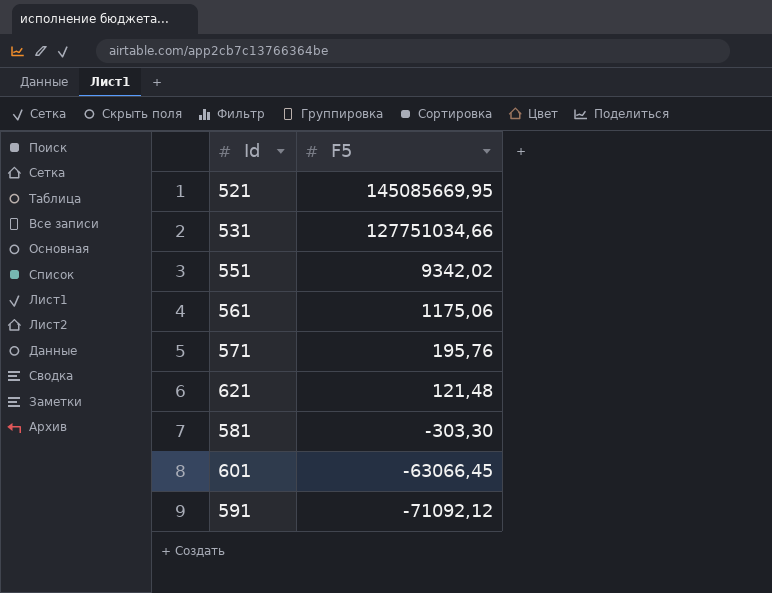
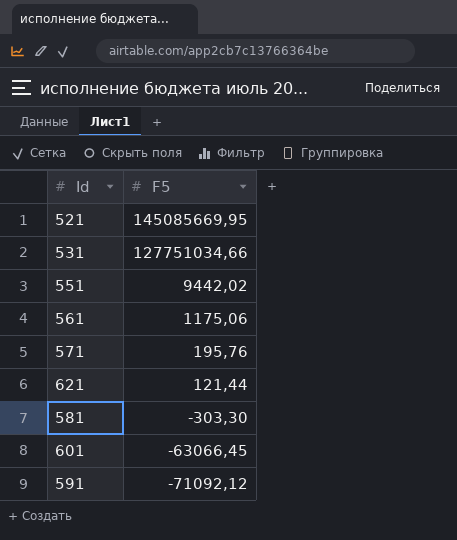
551 | F5: 9342,02 -> 9442,02
621 | F5: 121,48 -> 121,44

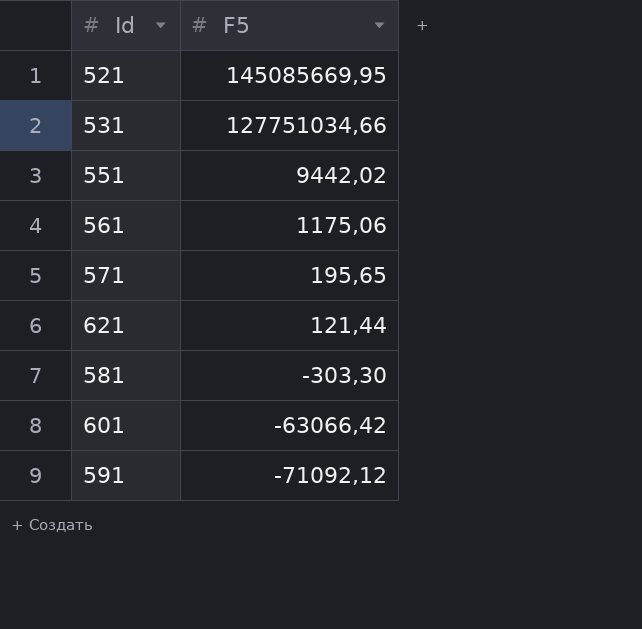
571 | F5: 195,76 -> 195,65
601 | F5: -63066,45 -> -63066,42

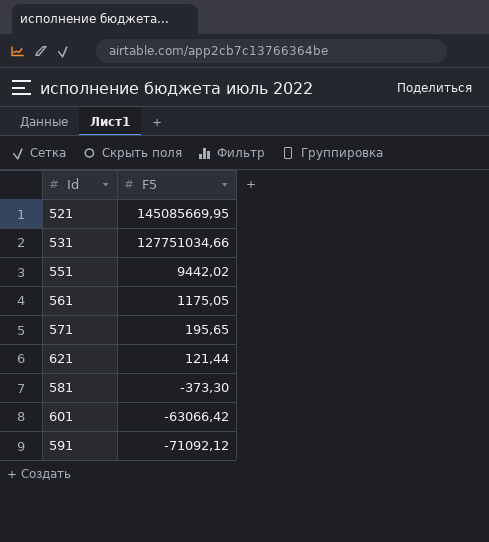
561 | F5: 1175,06 -> 1175,05
581 | F5: -303,30 -> -373,30

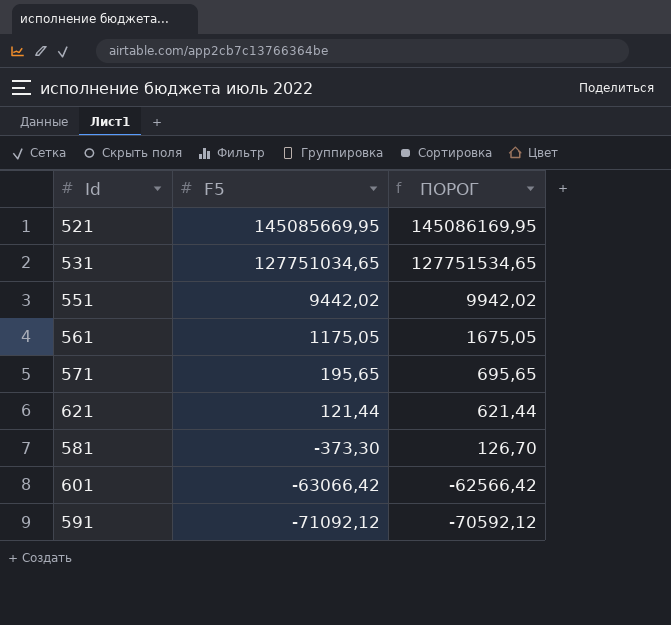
column ПОРОГ | formula: none -> [F5] + 500
531 | F5: 127751034,66 -> 127751034,65

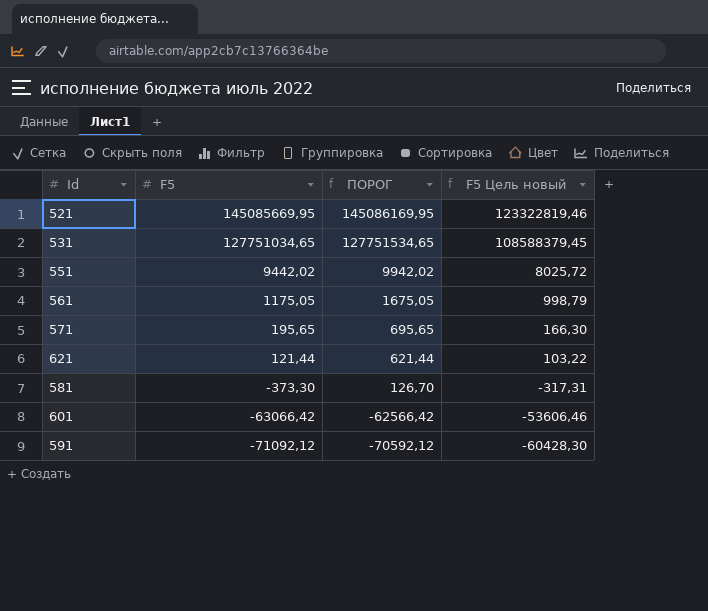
column F5 Цель новый | formula: none -> [F5] * 0,85

